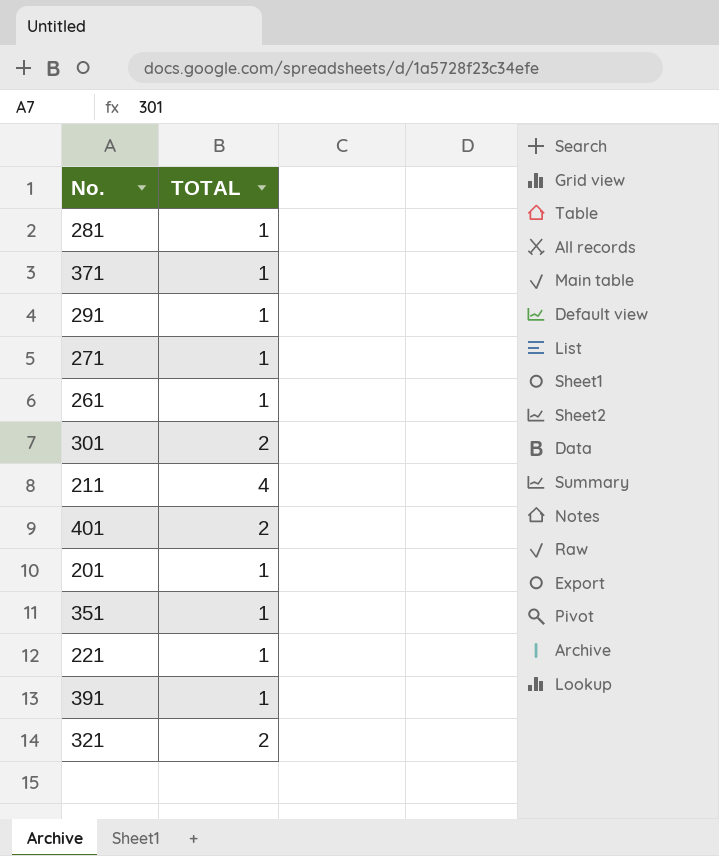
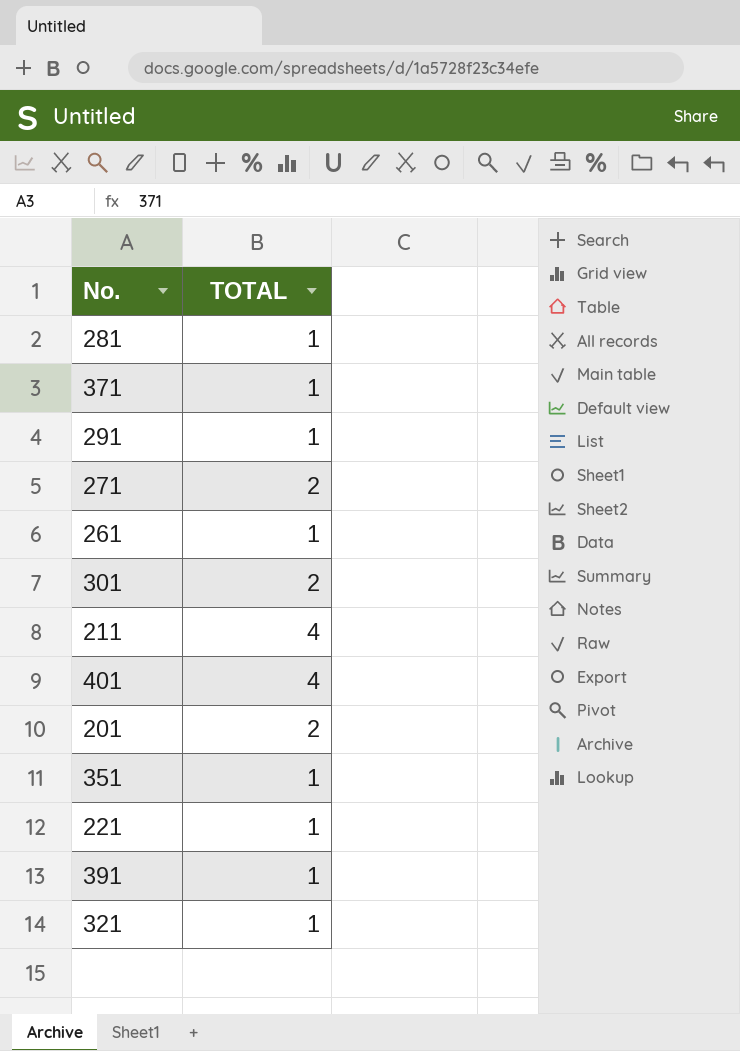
271 | TOTAL: 1 -> 2
401 | TOTAL: 2 -> 4
201 | TOTAL: 1 -> 2
321 | TOTAL: 2 -> 1

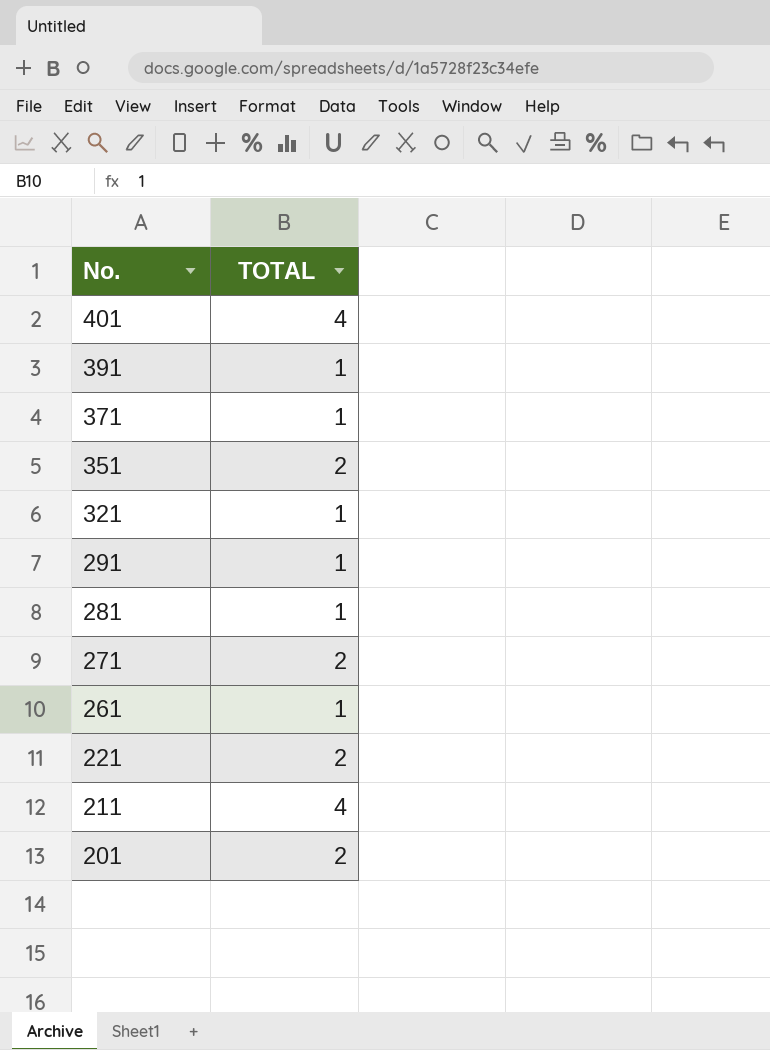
row order: none -> No. descending
row 301: 2 -> none
351 | TOTAL: 1 -> 2
221 | TOTAL: 1 -> 2

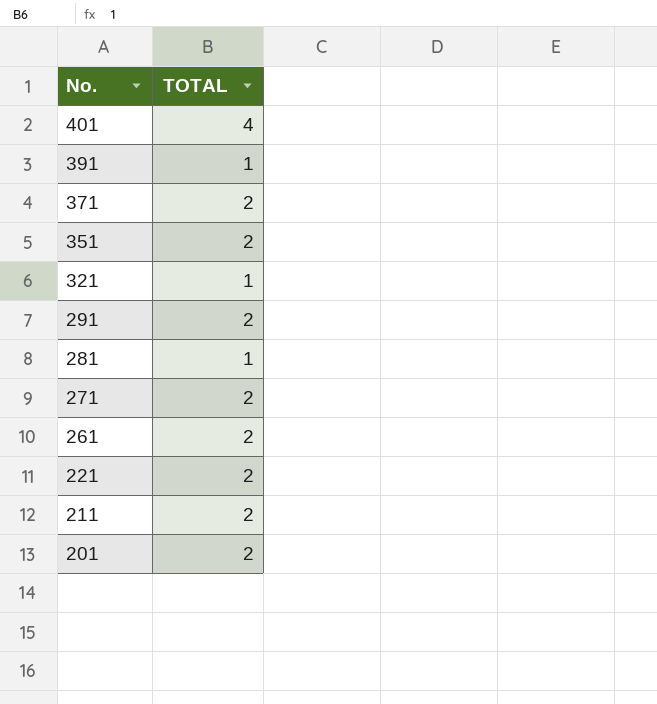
371 | TOTAL: 1 -> 2
291 | TOTAL: 1 -> 2
261 | TOTAL: 1 -> 2
211 | TOTAL: 4 -> 2

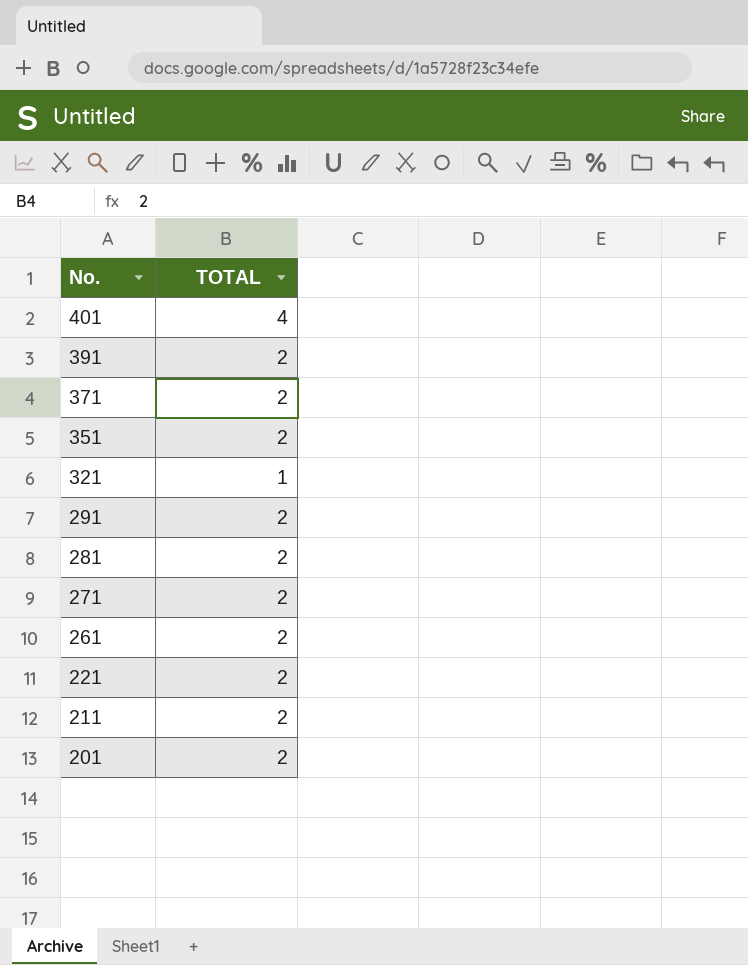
391 | TOTAL: 1 -> 2
281 | TOTAL: 1 -> 2

